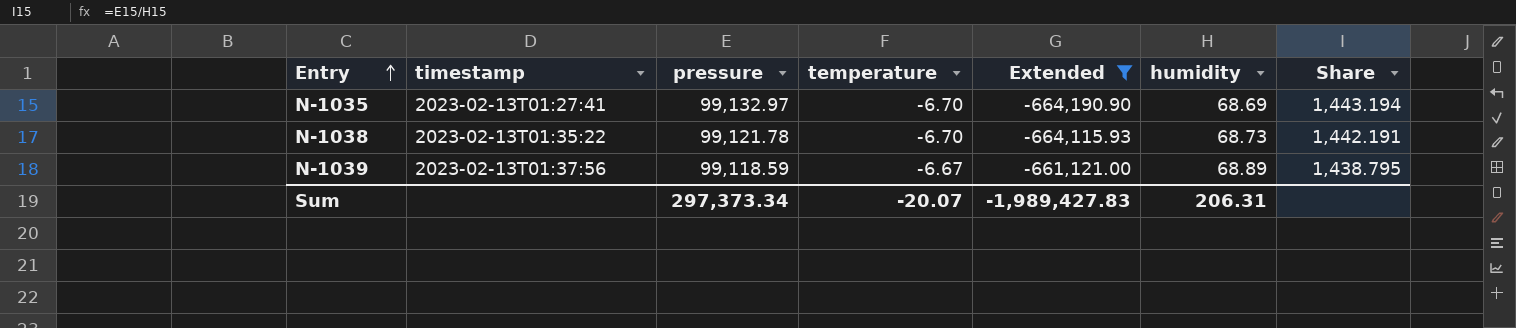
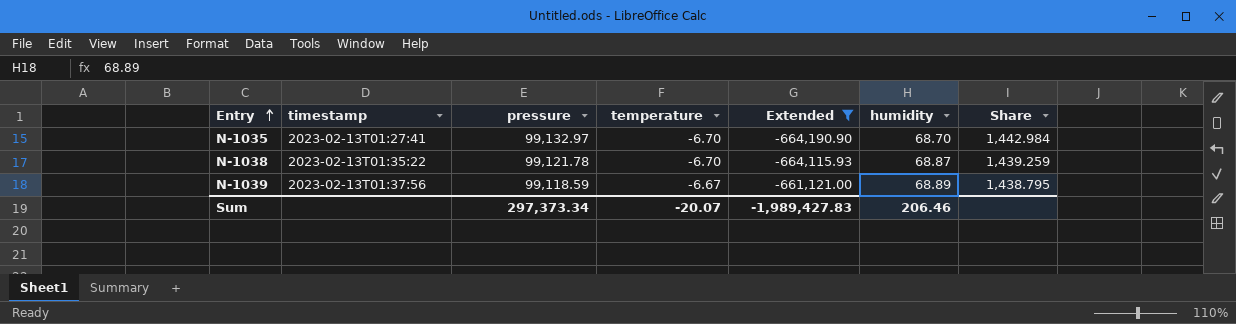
N-1035 | humidity: 68.69 -> 68.70
N-1035 | Share: 1,443.194 -> 1,442.984
N-1038 | humidity: 68.73 -> 68.87
N-1038 | Share: 1,442.191 -> 1,439.259
Sum | humidity: 206.31 -> 206.46

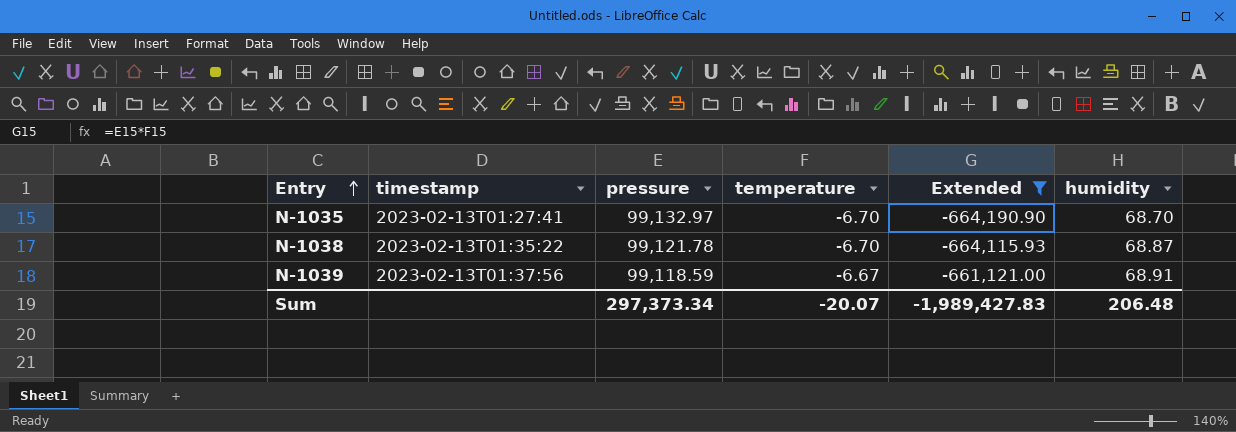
column Share | formula: [pressure] / [humidity] -> none
N-1039 | humidity: 68.89 -> 68.91
Sum | humidity: 206.46 -> 206.48

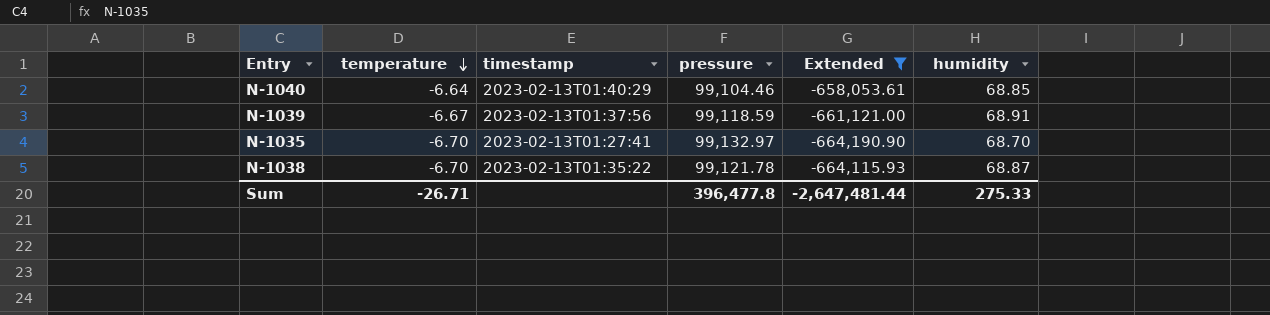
row order: Entry ascending -> temperature descending
column temperature | position: 4 -> 2
row N-1040: none -> -6.64 | 2023-02-13T01:40:29 | 99,104.46 | -658,053.61 | 68.85
Sum | temperature: -20.07 -> -26.71
Sum | pressure: 297,373.34 -> 396,477.8
Sum | Extended: -1,989,427.83 -> -2,647,481.44
Sum | humidity: 206.48 -> 275.33

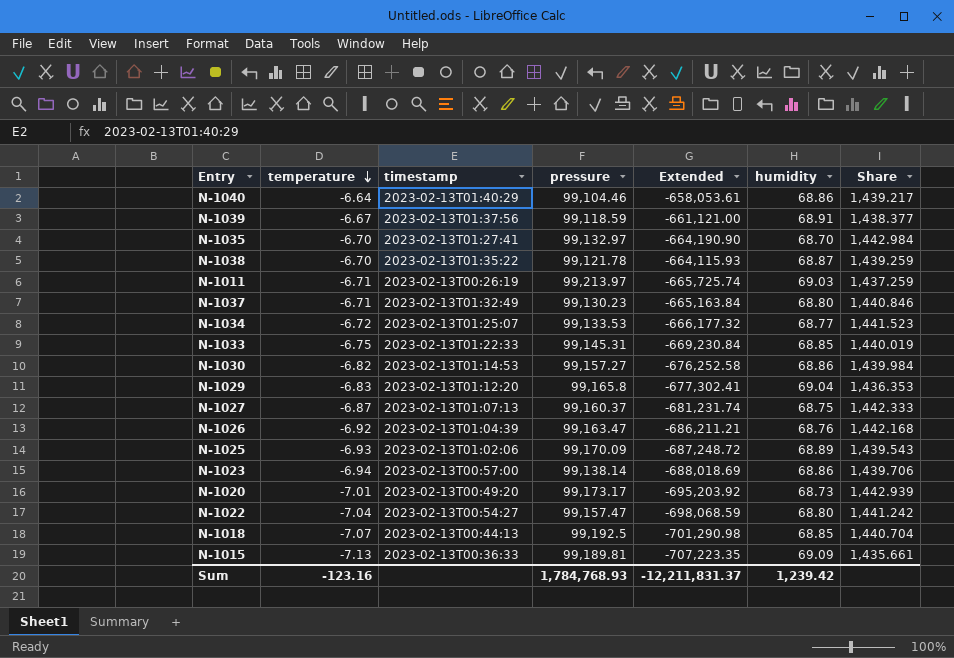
filter: Extended >= -664,190.90 -> none
column Share | formula: none -> [pressure] / [humidity]
N-1040 | humidity: 68.85 -> 68.86
Sum | temperature: -26.71 -> -123.16
Sum | pressure: 396,477.8 -> 1,784,768.93
Sum | Extended: -2,647,481.44 -> -12,211,831.37
Sum | humidity: 275.33 -> 1,239.42

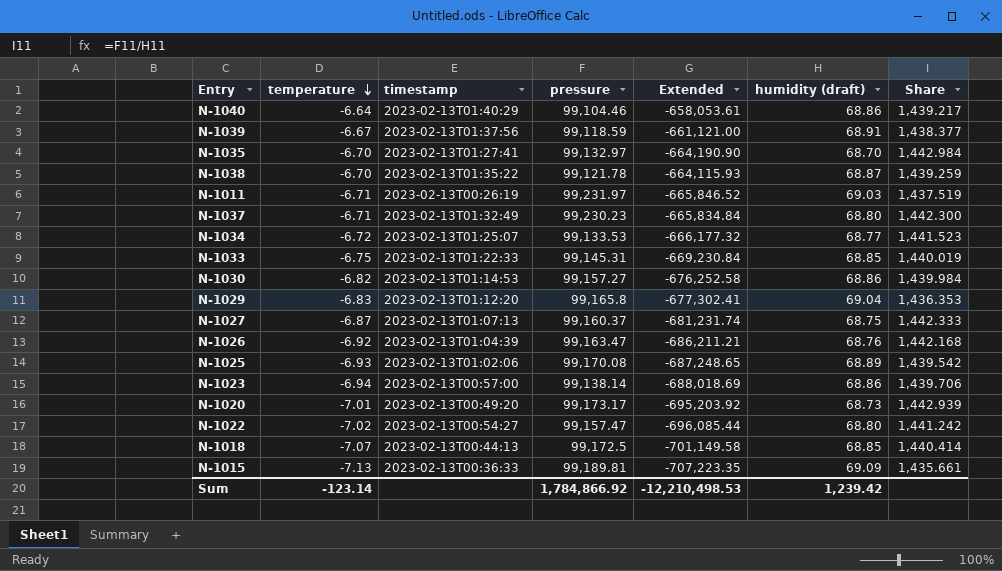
column name: humidity -> humidity (draft)
N-1011 | pressure: 99,213.97 -> 99,231.97
N-1011 | Extended: -665,725.74 -> -665,846.52
N-1011 | Share: 1,437.259 -> 1,437.519
N-1037 | pressure: 99,130.23 -> 99,230.23
N-1037 | Extended: -665,163.84 -> -665,834.84
N-1037 | Share: 1,440.846 -> 1,442.300
N-1025 | pressure: 99,170.09 -> 99,170.08
N-1025 | Extended: -687,248.72 -> -687,248.65
N-1025 | Share: 1,439.543 -> 1,439.542
N-1022 | temperature: -7.04 -> -7.02
N-1022 | Extended: -698,068.59 -> -696,085.44
N-1018 | pressure: 99,192.5 -> 99,172.5
N-1018 | Extended: -701,290.98 -> -701,149.58
N-1018 | Share: 1,440.704 -> 1,440.414
Sum | temperature: -123.16 -> -123.14
Sum | pressure: 1,784,768.93 -> 1,784,866.92
Sum | Extended: -12,211,831.37 -> -12,210,498.53

